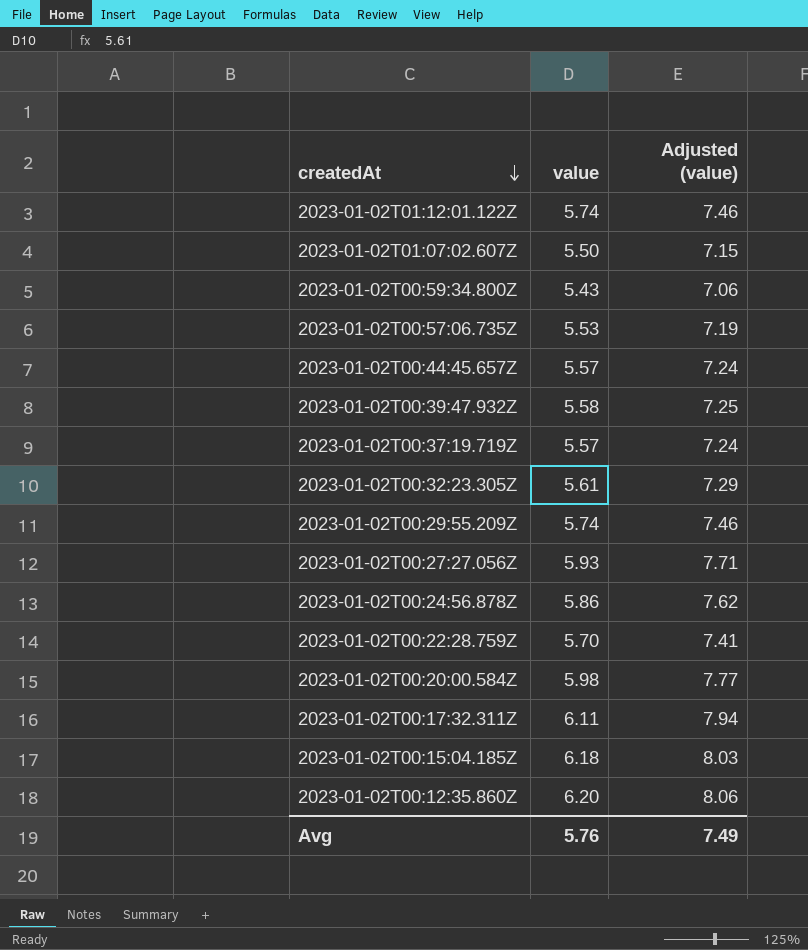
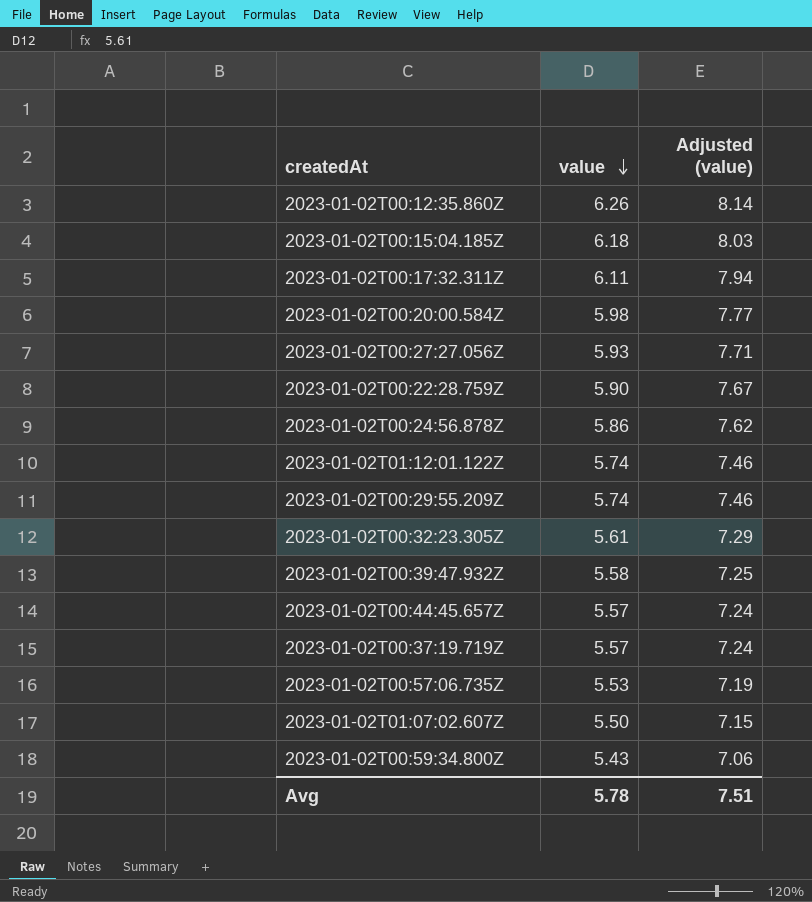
row order: createdAt descending -> value descending
2023-01-02T00:12:35.860Z | value: 6.20 -> 6.26
2023-01-02T00:12:35.860Z | Adjusted (value): 8.06 -> 8.14
2023-01-02T00:22:28.759Z | value: 5.70 -> 5.90
2023-01-02T00:22:28.759Z | Adjusted (value): 7.41 -> 7.67
Avg | value: 5.76 -> 5.78
Avg | Adjusted (value): 7.49 -> 7.51

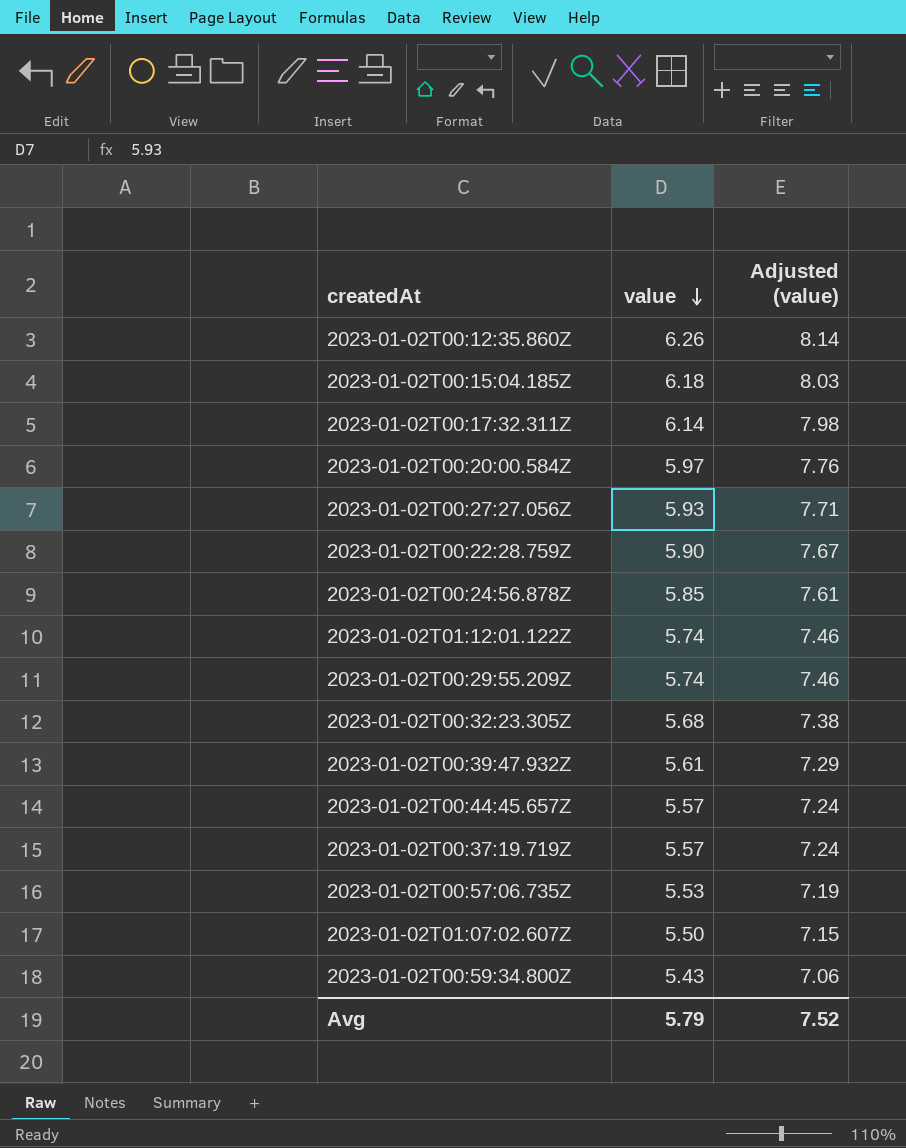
2023-01-02T00:17:32.311Z | value: 6.11 -> 6.14
2023-01-02T00:17:32.311Z | Adjusted (value): 7.94 -> 7.98
2023-01-02T00:20:00.584Z | value: 5.98 -> 5.97
2023-01-02T00:20:00.584Z | Adjusted (value): 7.77 -> 7.76
2023-01-02T00:24:56.878Z | value: 5.86 -> 5.85
2023-01-02T00:24:56.878Z | Adjusted (value): 7.62 -> 7.61
2023-01-02T00:32:23.305Z | value: 5.61 -> 5.68
2023-01-02T00:32:23.305Z | Adjusted (value): 7.29 -> 7.38
2023-01-02T00:39:47.932Z | value: 5.58 -> 5.61
2023-01-02T00:39:47.932Z | Adjusted (value): 7.25 -> 7.29
Avg | value: 5.78 -> 5.79
Avg | Adjusted (value): 7.51 -> 7.52

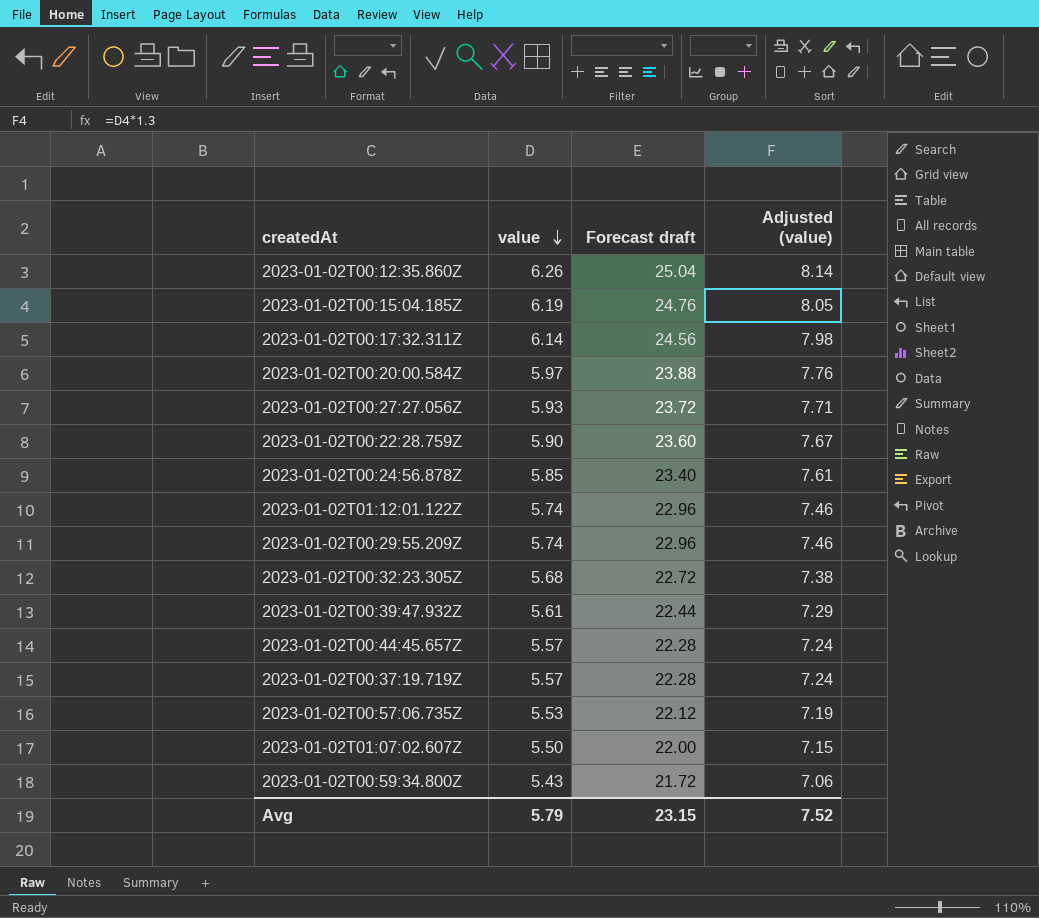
column Forecast draft | formula: none -> [value] * 4
2023-01-02T00:15:04.185Z | value: 6.18 -> 6.19
2023-01-02T00:15:04.185Z | Adjusted (value): 8.03 -> 8.05

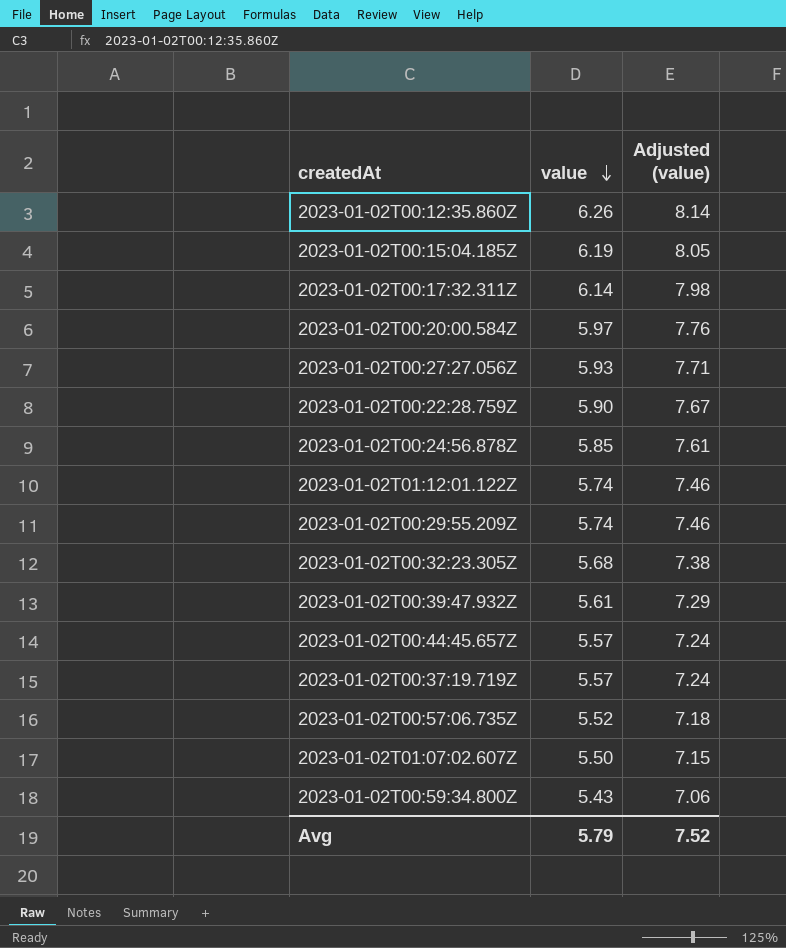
column Forecast draft | formula: [value] * 4 -> none
2023-01-02T00:57:06.735Z | value: 5.53 -> 5.52
2023-01-02T00:57:06.735Z | Adjusted (value): 7.19 -> 7.18

